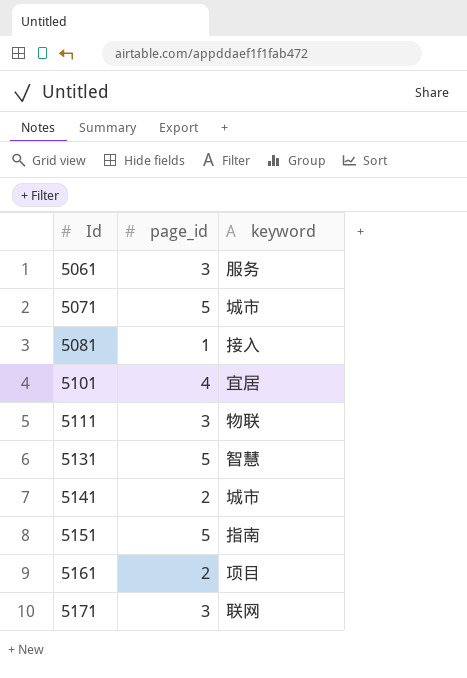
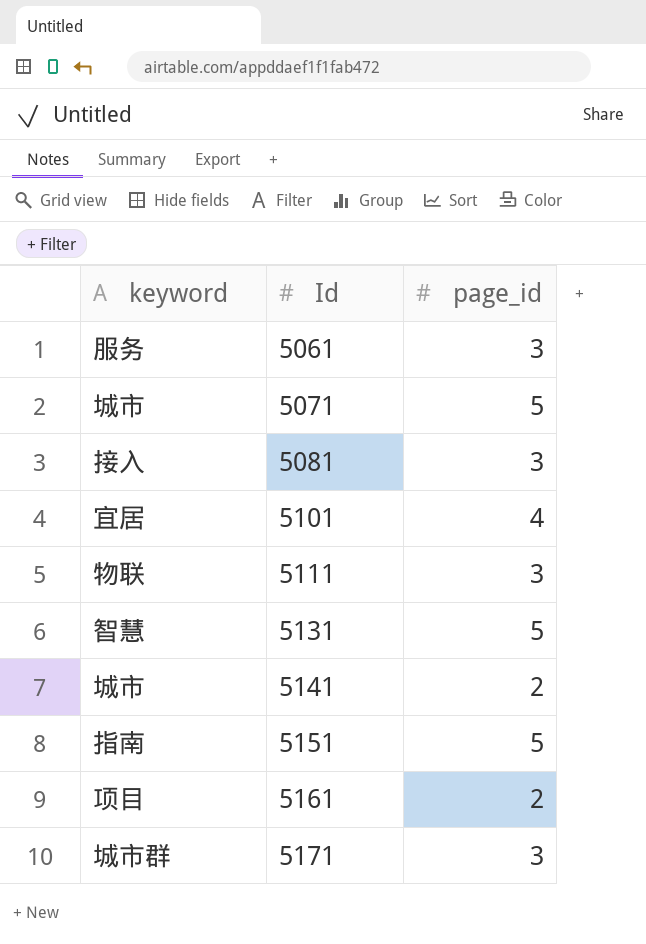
column keyword | position: 3 -> 1
5081 | page_id: 1 -> 3
5171 | keyword: 联网 -> 城市群

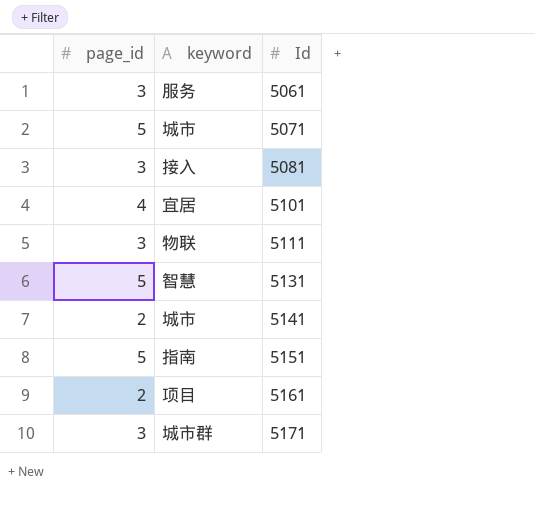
column page_id | position: 3 -> 1

